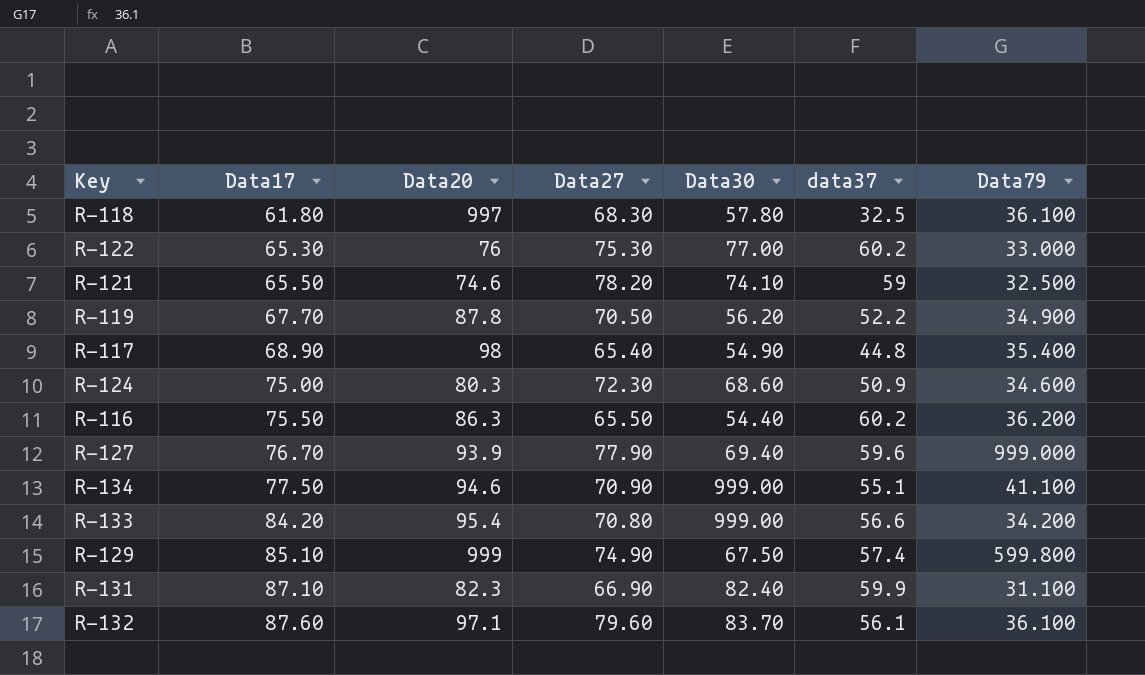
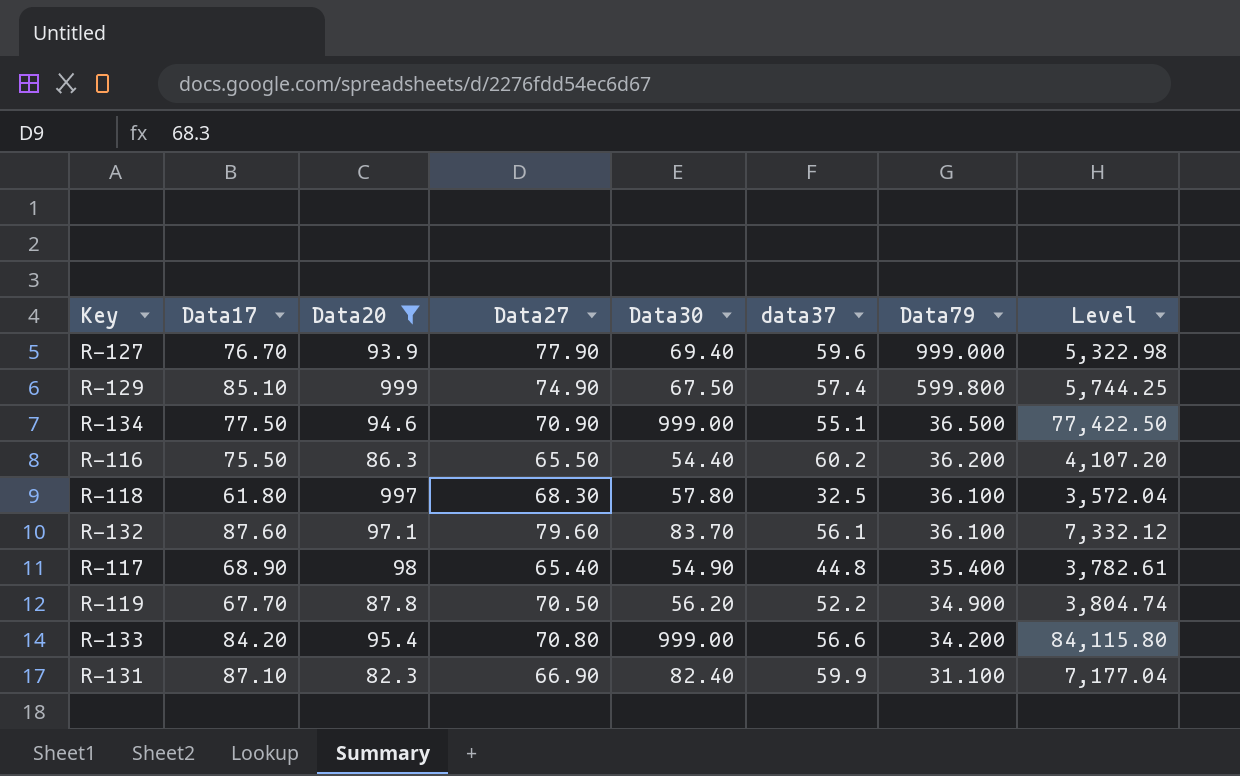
filter: none -> Data20 >= 82.3
row order: Data17 ascending -> Data79 descending
column Level | formula: none -> [Data17] * [Data30]
R-134 | Data79: 41.100 -> 36.500

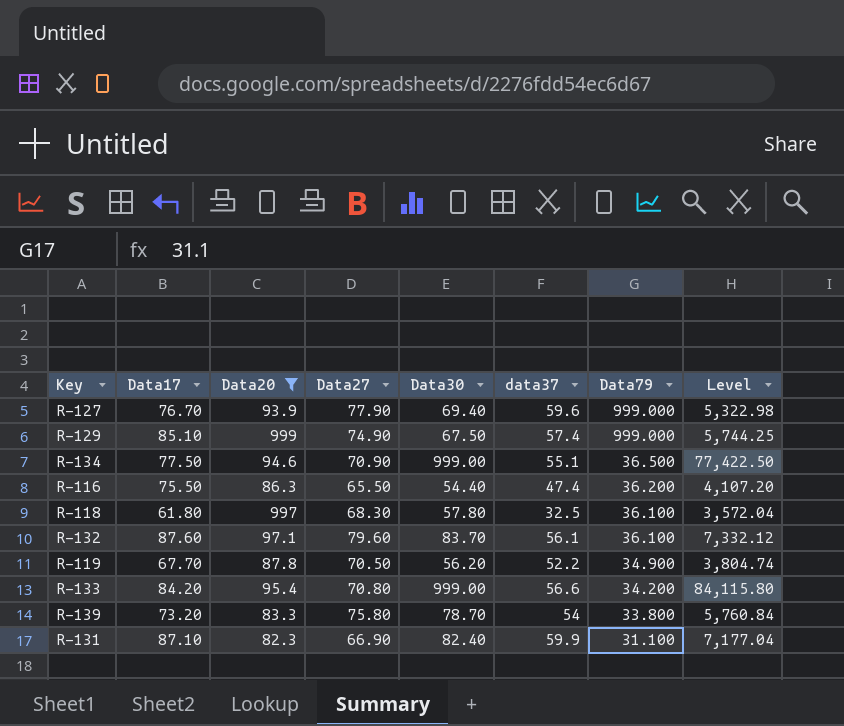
row R-117: 68.90 | 98 | 65.40 | 54.90 | 44.8 | 35.400 | 3,782.61 -> none
R-129 | Data79: 599.800 -> 999.000
R-116 | data37: 60.2 -> 47.4
row R-139: none -> 73.20 | 83.3 | 75.80 | 78.70 | 54 | 33.800 | 5,760.84

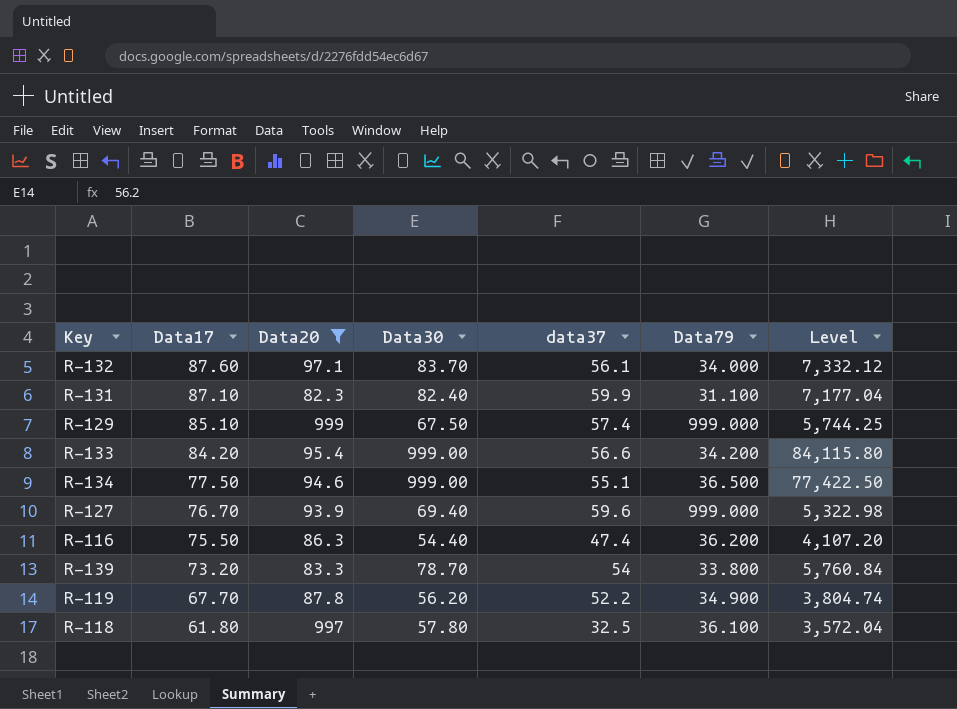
row order: Data79 descending -> Data17 descending
column Data27 | position: 4 -> none
R-132 | Data79: 36.100 -> 34.000

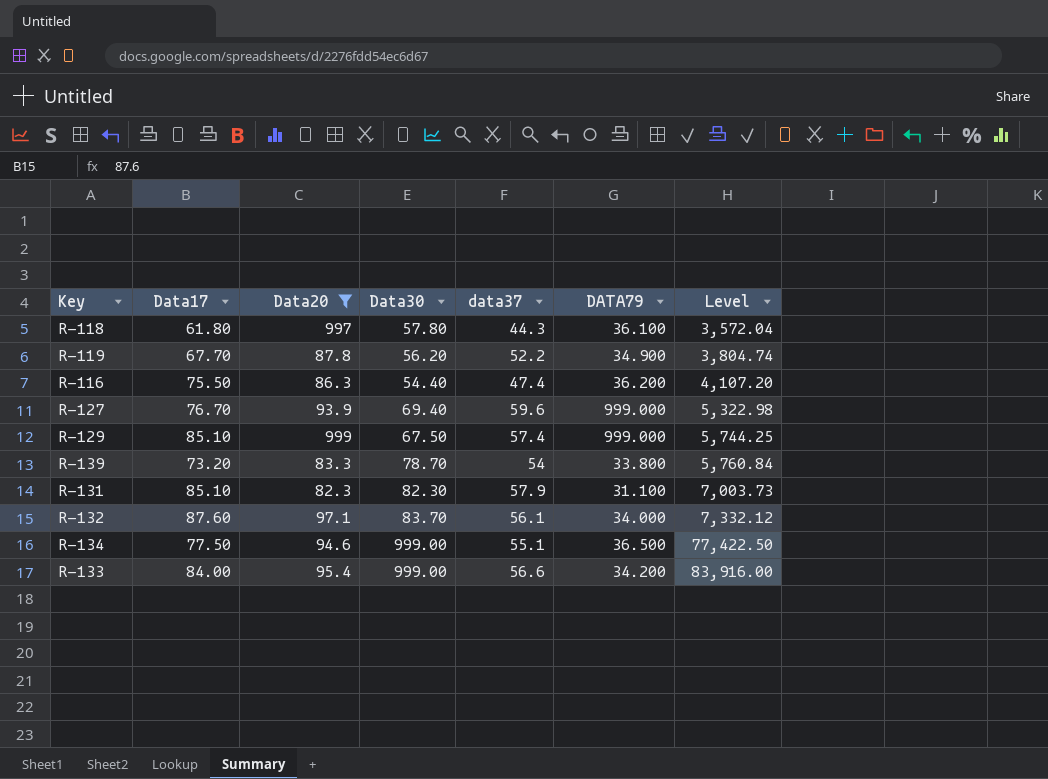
row order: Data17 descending -> Level ascending
column name: Data79 -> DATA79
R-118 | data37: 32.5 -> 44.3
R-131 | Data17: 87.10 -> 85.10
R-131 | Data30: 82.40 -> 82.30
R-131 | data37: 59.9 -> 57.9
R-131 | Level: 7,177.04 -> 7,003.73
R-133 | Data17: 84.20 -> 84.00
R-133 | Level: 84,115.80 -> 83,916.00

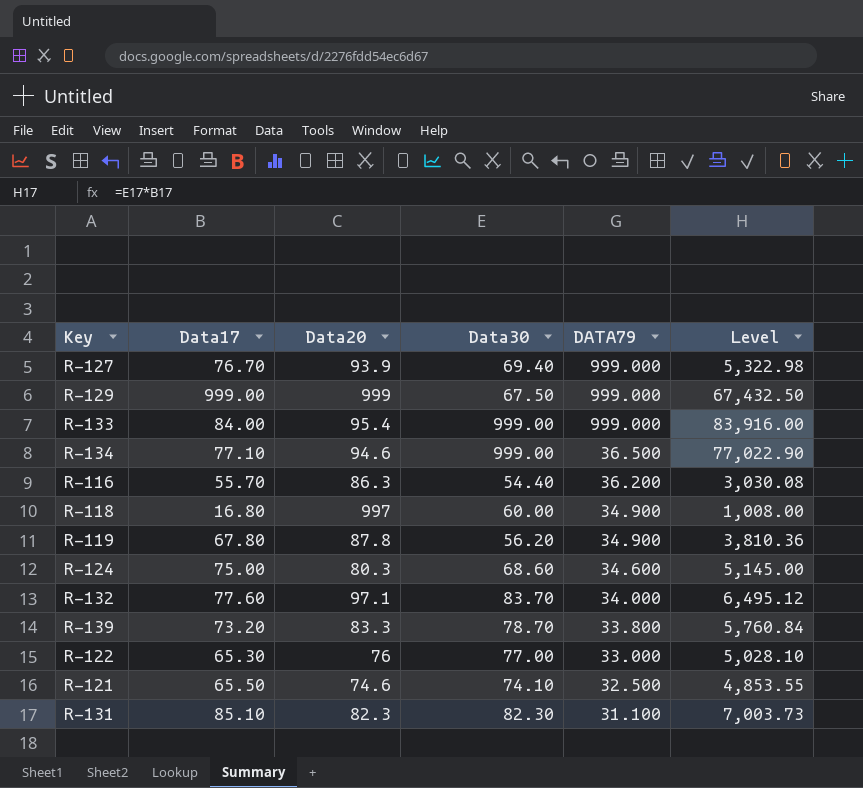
filter: Data20 >= 82.3 -> none
row order: Level ascending -> DATA79 descending
column data37 | position: 5 -> none
R-129 | Data17: 85.10 -> 999.00
R-129 | Level: 5,744.25 -> 67,432.50
R-133 | DATA79: 34.200 -> 999.000
R-134 | Data17: 77.50 -> 77.10
R-134 | Level: 77,422.50 -> 77,022.90
R-116 | Data17: 75.50 -> 55.70
R-116 | Level: 4,107.20 -> 3,030.08
R-118 | Data17: 61.80 -> 16.80
R-118 | Data30: 57.80 -> 60.00
R-118 | DATA79: 36.100 -> 34.900
R-118 | Level: 3,572.04 -> 1,008.00
R-119 | Data17: 67.70 -> 67.80
R-119 | Level: 3,804.74 -> 3,810.36
R-132 | Data17: 87.60 -> 77.60
R-132 | Level: 7,332.12 -> 6,495.12

